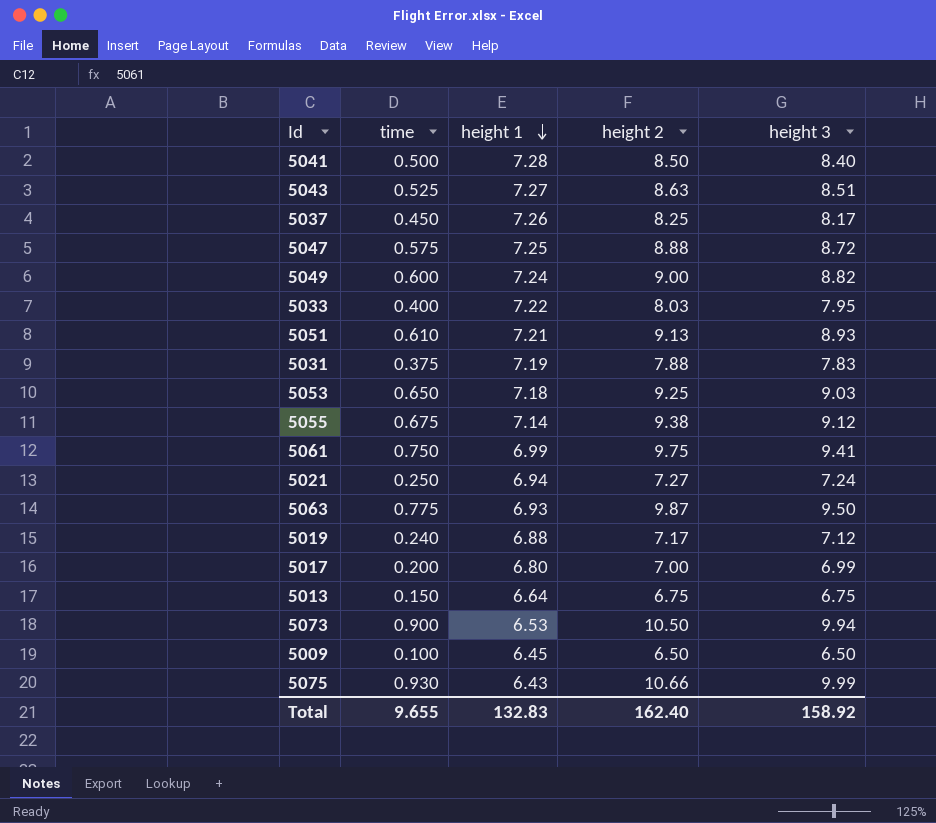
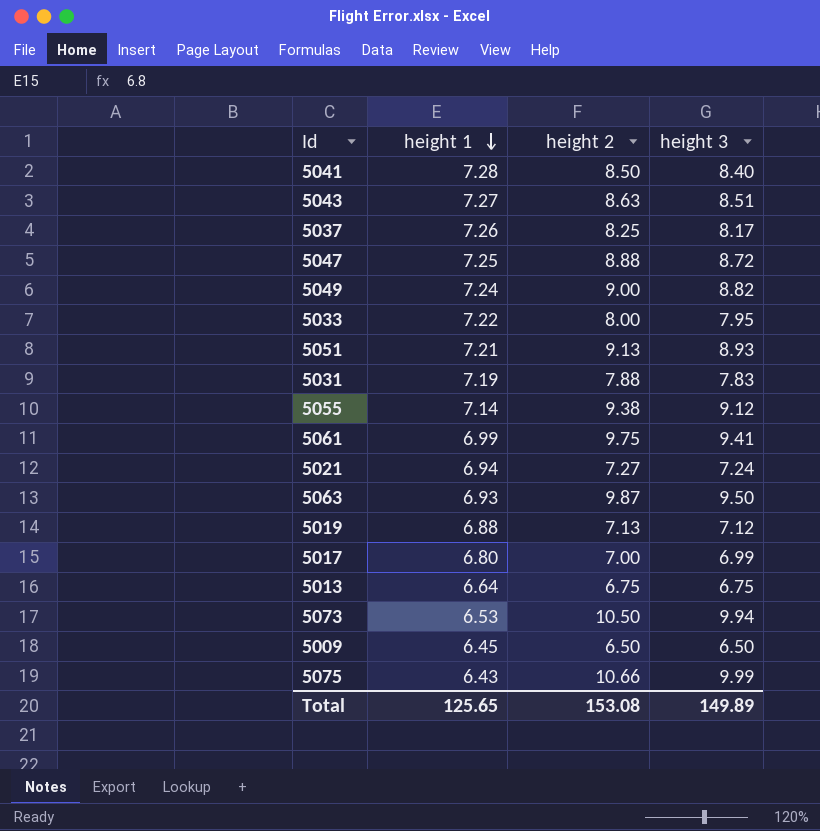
column time | position: 2 -> none
row 5053: 0.650 | 7.18 | 9.25 | 9.03 -> none
5033 | height 2: 8.03 -> 8.00
5019 | height 2: 7.17 -> 7.13
Total | height 1: 132.83 -> 125.65
Total | height 2: 162.40 -> 153.08
Total | height 3: 158.92 -> 149.89

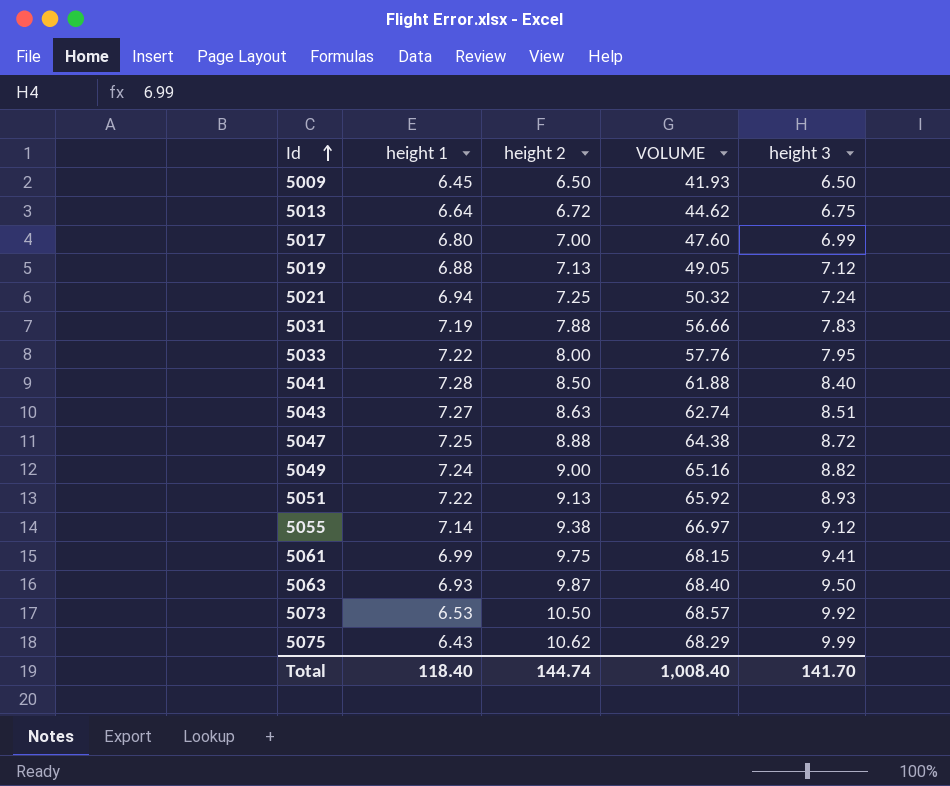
row order: height 1 descending -> Id ascending
column VOLUME | formula: none -> [height 1] * [height 2]
row 5037: 7.26 | 8.25 | 8.17 -> none
5013 | height 2: 6.75 -> 6.72
5021 | height 2: 7.27 -> 7.25
5051 | height 1: 7.21 -> 7.22
5073 | height 3: 9.94 -> 9.92
5075 | height 2: 10.66 -> 10.62
Total | height 1: 125.65 -> 118.40
Total | height 2: 153.08 -> 144.74
Total | height 3: 149.89 -> 141.70

